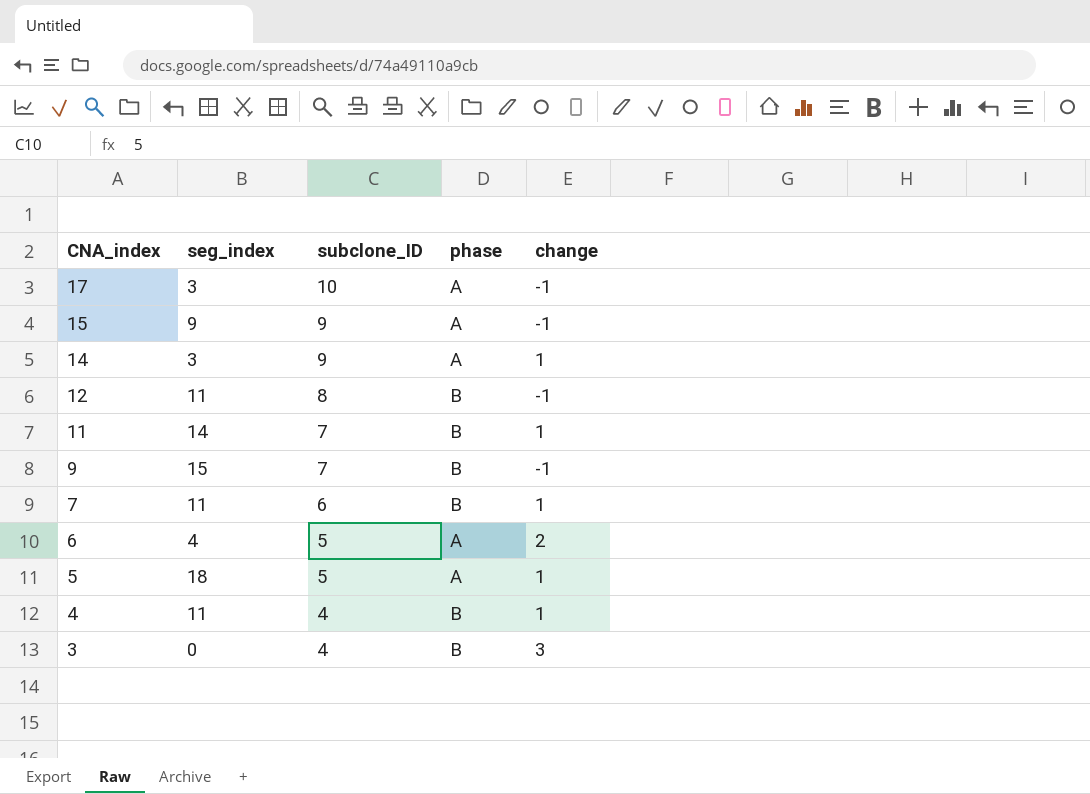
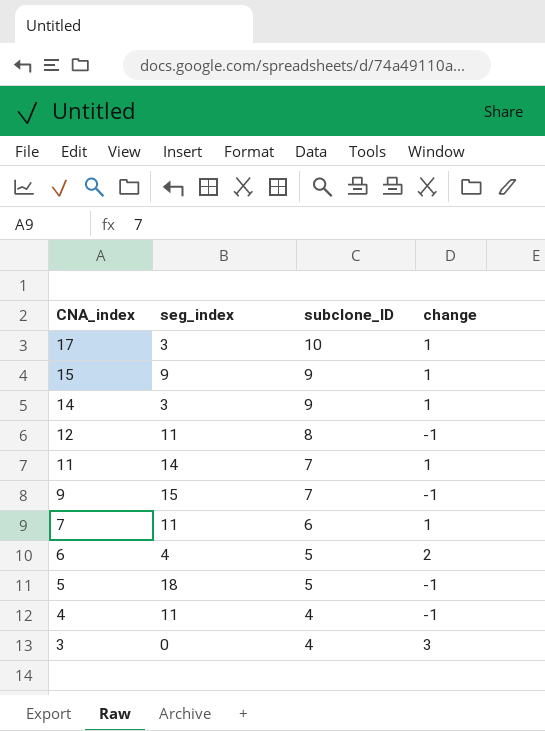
column phase | position: 4 -> none
17 | change: -1 -> 1
15 | change: -1 -> 1
5 | change: 1 -> -1
4 | change: 1 -> -1

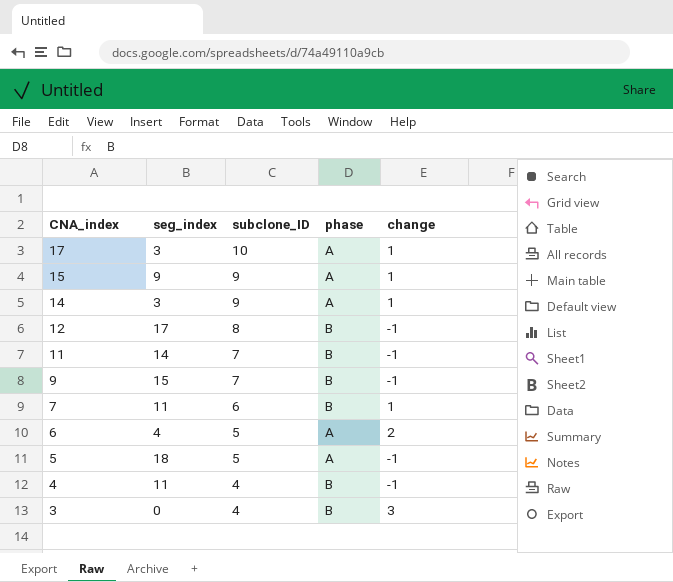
column phase | position: none -> 4
12 | seg_index: 11 -> 17
11 | change: 1 -> -1

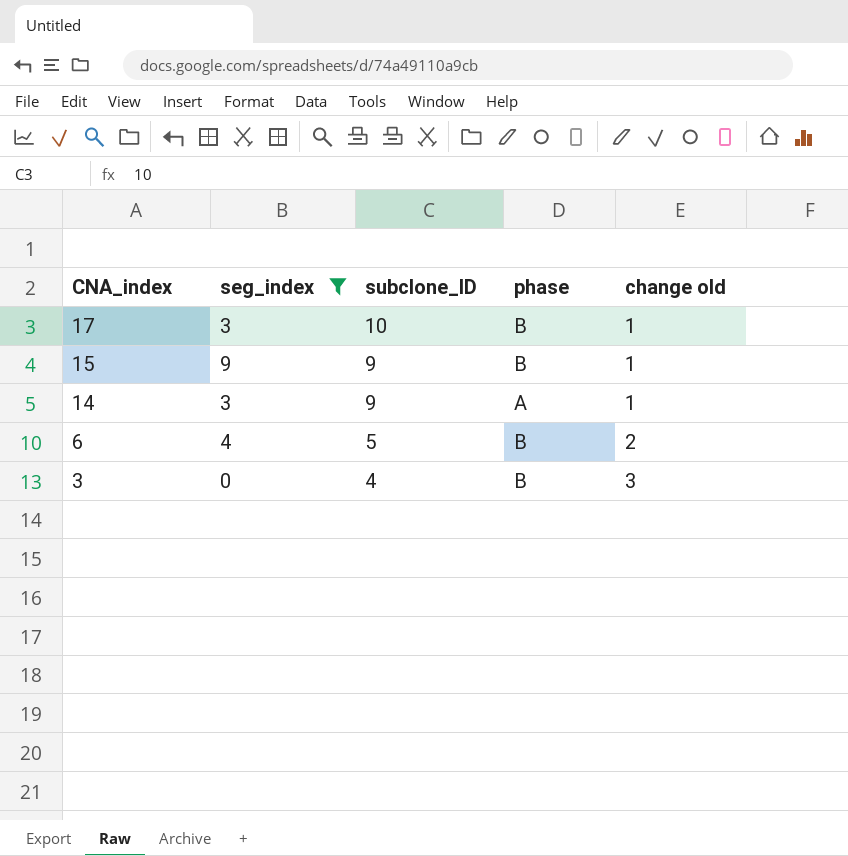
filter: none -> seg_index <= 9
column name: change -> change old
17 | phase: A -> B
15 | phase: A -> B
6 | phase: A -> B

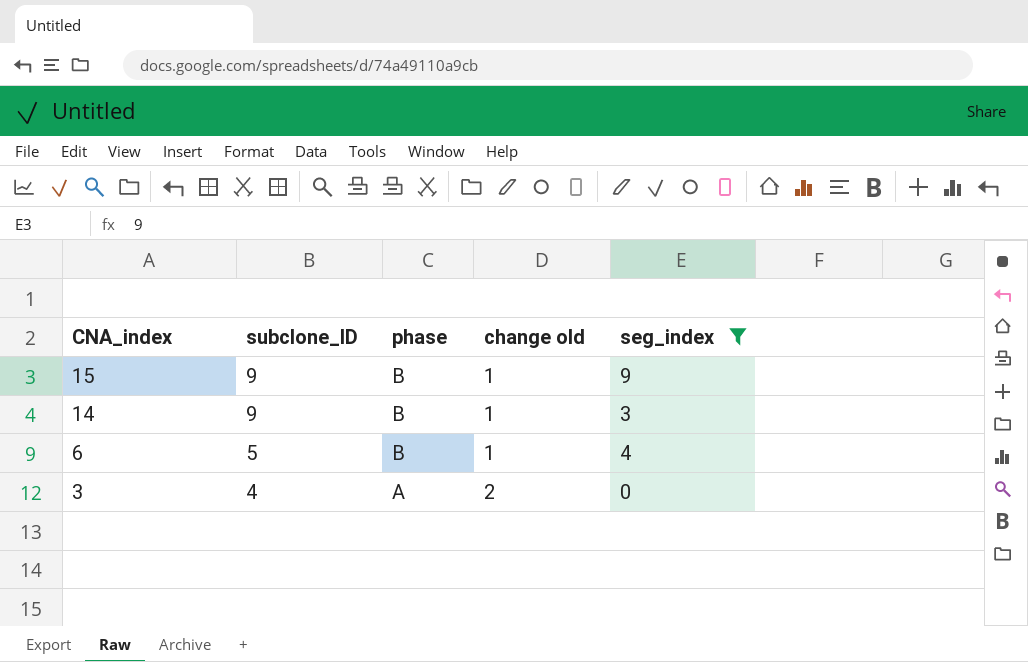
column seg_index | position: 2 -> 5
row 17: 3 | 10 | B | 1 -> none
14 | phase: A -> B
6 | change old: 2 -> 1
3 | phase: B -> A
3 | change old: 3 -> 2

